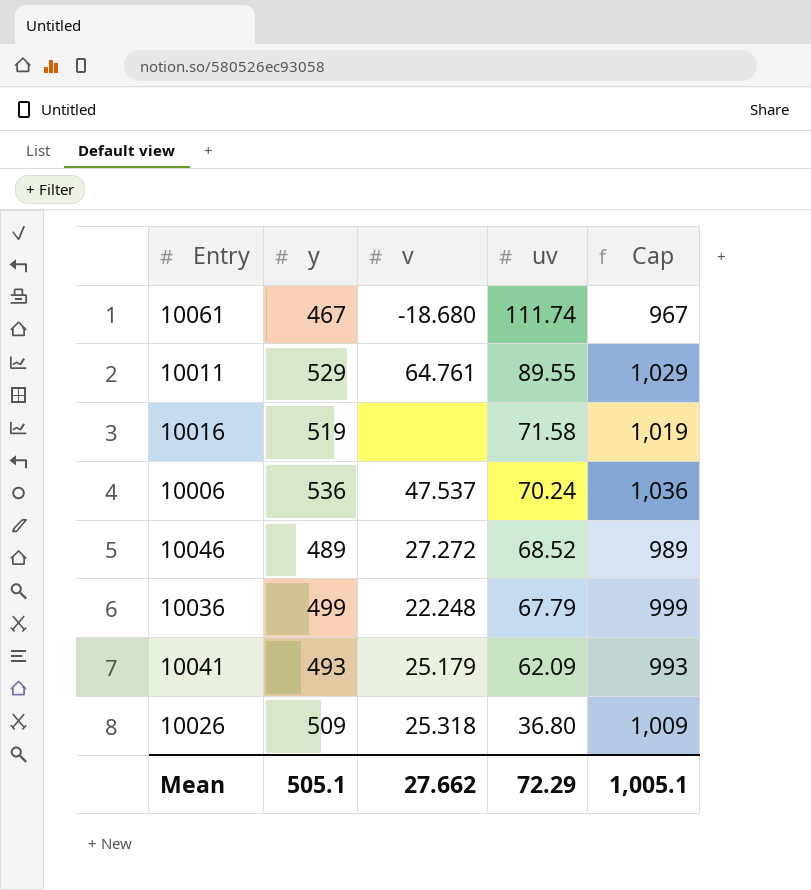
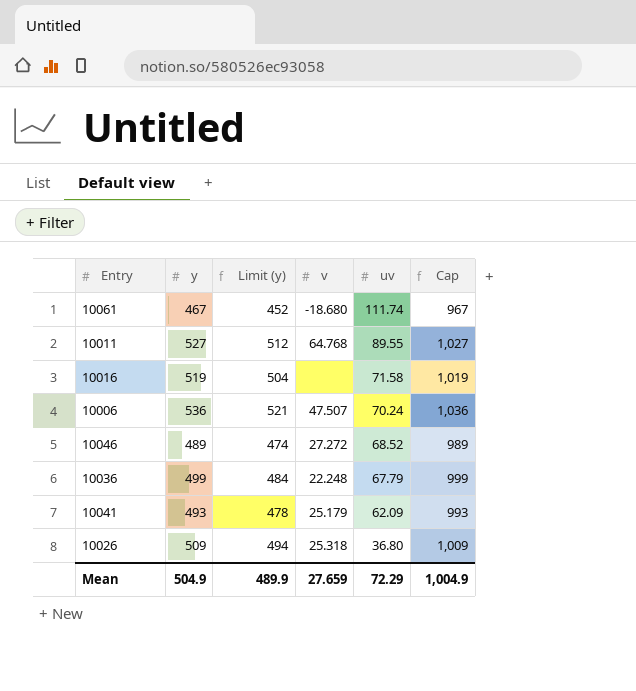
column Limit (y) | formula: none -> [y] - 15
10011 | y: 529 -> 527
10011 | v: 64.761 -> 64.768
10011 | Cap: 1,029 -> 1,027
10006 | v: 47.537 -> 47.507
Mean | y: 505.1 -> 504.9
Mean | v: 27.662 -> 27.659
Mean | Cap: 1,005.1 -> 1,004.9

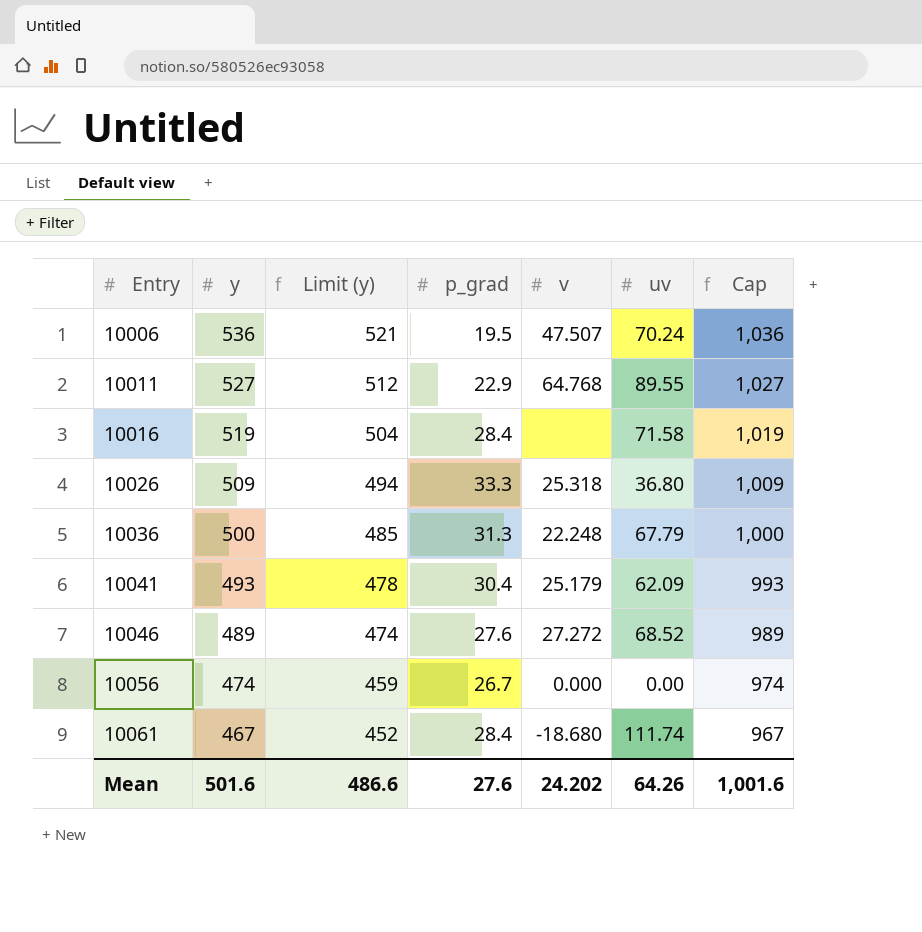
row order: uv descending -> Entry ascending
column p_grad | position: none -> 4
10036 | y: 499 -> 500
10036 | Limit (y): 484 -> 485
10036 | Cap: 999 -> 1,000
row 10056: none -> 474 | 459 | 26.7 | 0.000 | 0.00 | 974
Mean | y: 504.9 -> 501.6
Mean | Limit (y): 489.9 -> 486.6
Mean | v: 27.659 -> 24.202
Mean | uv: 72.29 -> 64.26
Mean | Cap: 1,004.9 -> 1,001.6

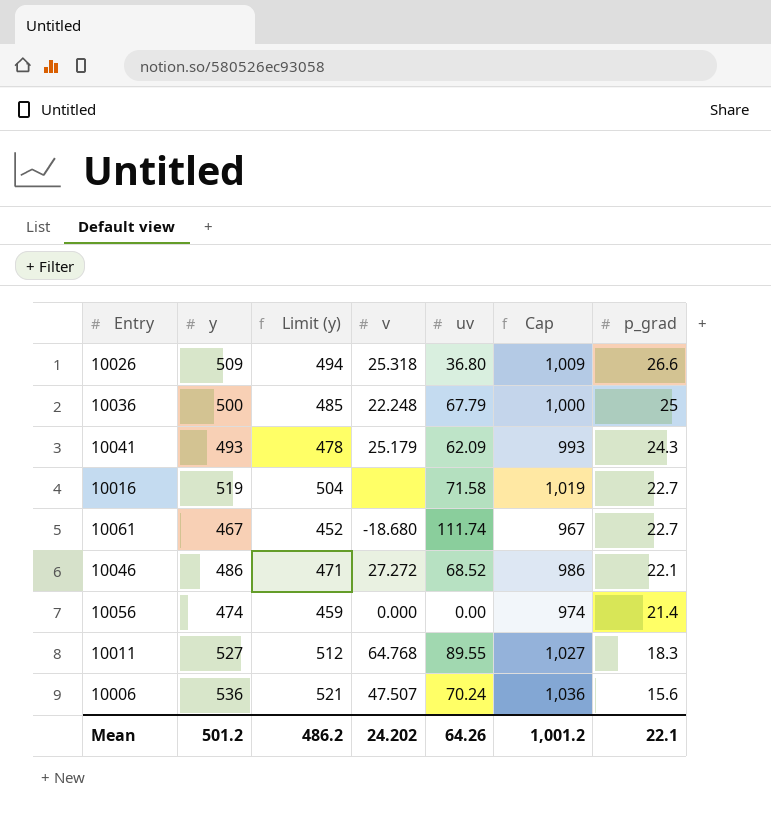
row order: Entry ascending -> p_grad descending
column p_grad | position: 4 -> 7
10026 | p_grad: 33.3 -> 26.6
10036 | p_grad: 31.3 -> 25
10041 | p_grad: 30.4 -> 24.3
10016 | p_grad: 28.4 -> 22.7
10061 | p_grad: 28.4 -> 22.7
10046 | y: 489 -> 486
10046 | Limit (y): 474 -> 471
10046 | Cap: 989 -> 986
10046 | p_grad: 27.6 -> 22.1
10056 | p_grad: 26.7 -> 21.4
10011 | p_grad: 22.9 -> 18.3
10006 | p_grad: 19.5 -> 15.6
Mean | y: 501.6 -> 501.2
Mean | Limit (y): 486.6 -> 486.2
Mean | Cap: 1,001.6 -> 1,001.2
Mean | p_grad: 27.6 -> 22.1

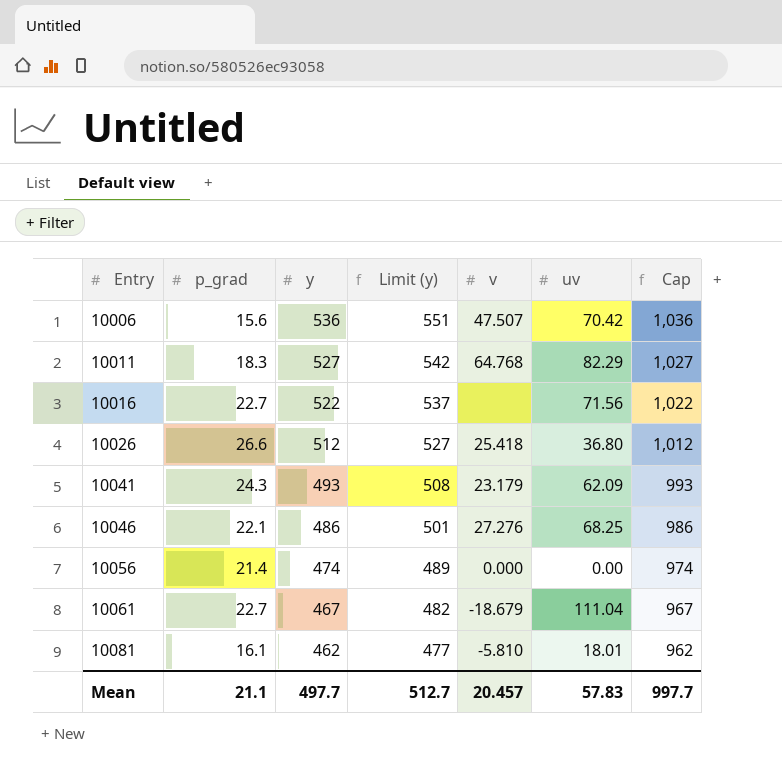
row order: p_grad descending -> Entry ascending
column p_grad | position: 7 -> 2
column Limit (y) | formula: [y] - 15 -> [y] + 15
row 10036: 500 | 485 | 22.248 | 67.79 | 1,000 | 25 -> none
10006 | uv: 70.24 -> 70.42
10011 | uv: 89.55 -> 82.29
10016 | y: 519 -> 522
10016 | uv: 71.58 -> 71.56
10016 | Cap: 1,019 -> 1,022
10026 | y: 509 -> 512
10026 | v: 25.318 -> 25.418
10026 | Cap: 1,009 -> 1,012
10041 | v: 25.179 -> 23.179
10046 | v: 27.272 -> 27.276
10046 | uv: 68.52 -> 68.25
10061 | v: -18.680 -> -18.679
10061 | uv: 111.74 -> 111.04
row 10081: none -> 16.1 | 462 | 477 | -5.810 | 18.01 | 962
Mean | p_grad: 22.1 -> 21.1
Mean | y: 501.2 -> 497.7
Mean | Limit (y): 486.2 -> 512.7
Mean | v: 24.202 -> 20.457
Mean | uv: 64.26 -> 57.83
Mean | Cap: 1,001.2 -> 997.7

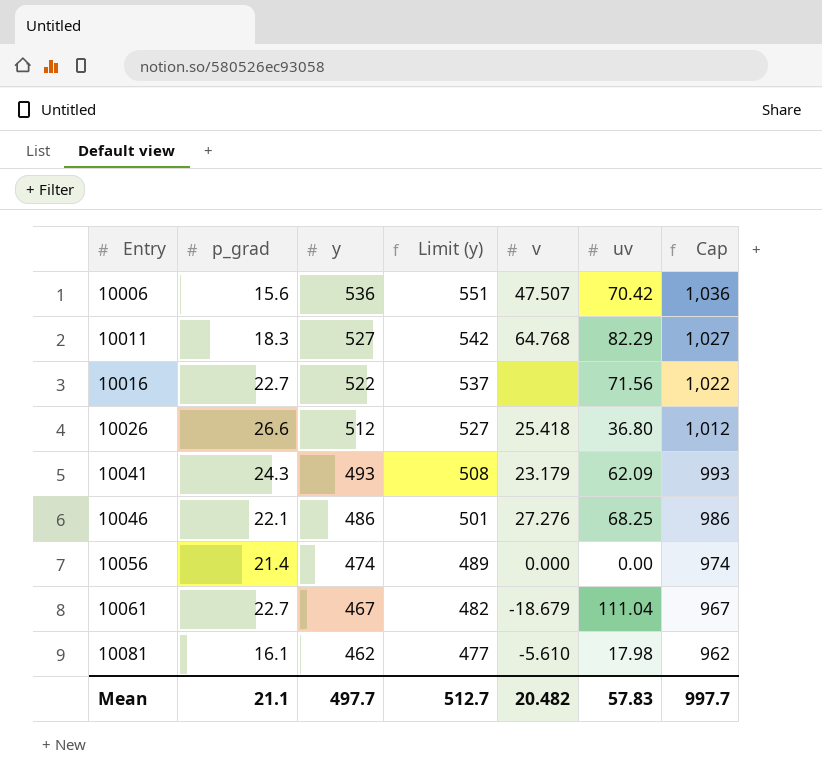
10081 | v: -5.810 -> -5.610
10081 | uv: 18.01 -> 17.98
Mean | v: 20.457 -> 20.482

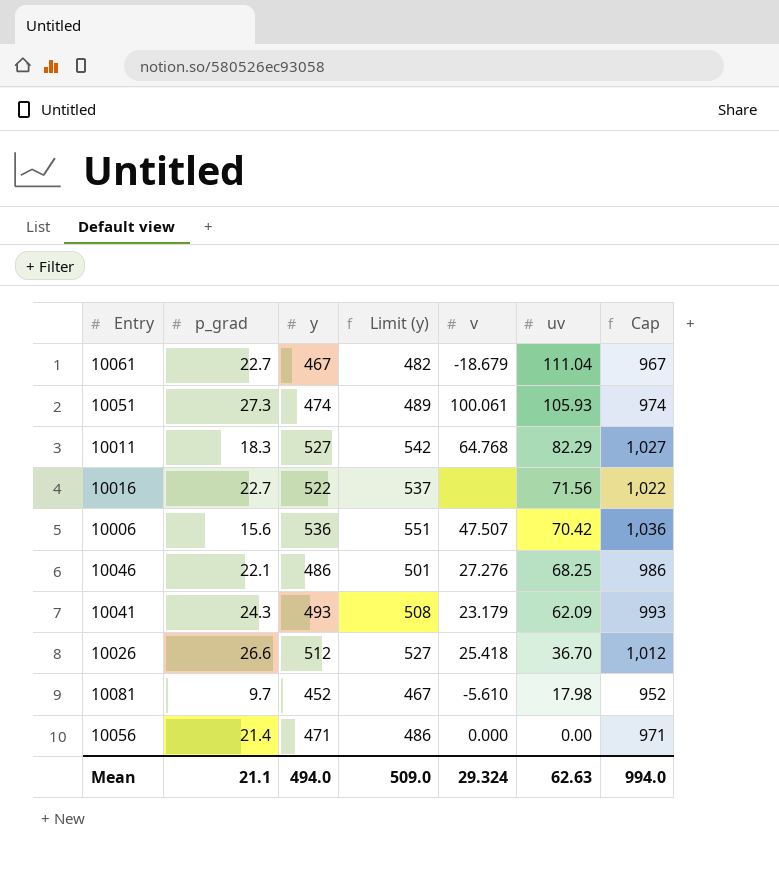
row order: Entry ascending -> uv descending
row 10051: none -> 27.3 | 474 | 489 | 100.061 | 105.93 | 974
10026 | uv: 36.80 -> 36.70
10081 | p_grad: 16.1 -> 9.7
10081 | y: 462 -> 452
10081 | Limit (y): 477 -> 467
10081 | Cap: 962 -> 952
10056 | y: 474 -> 471
10056 | Limit (y): 489 -> 486
10056 | Cap: 974 -> 971
Mean | y: 497.7 -> 494.0
Mean | Limit (y): 512.7 -> 509.0
Mean | v: 20.482 -> 29.324
Mean | uv: 57.83 -> 62.63
Mean | Cap: 997.7 -> 994.0

